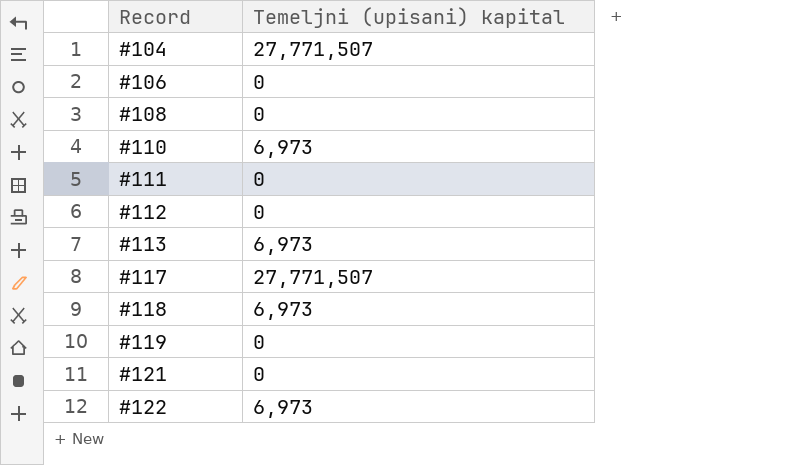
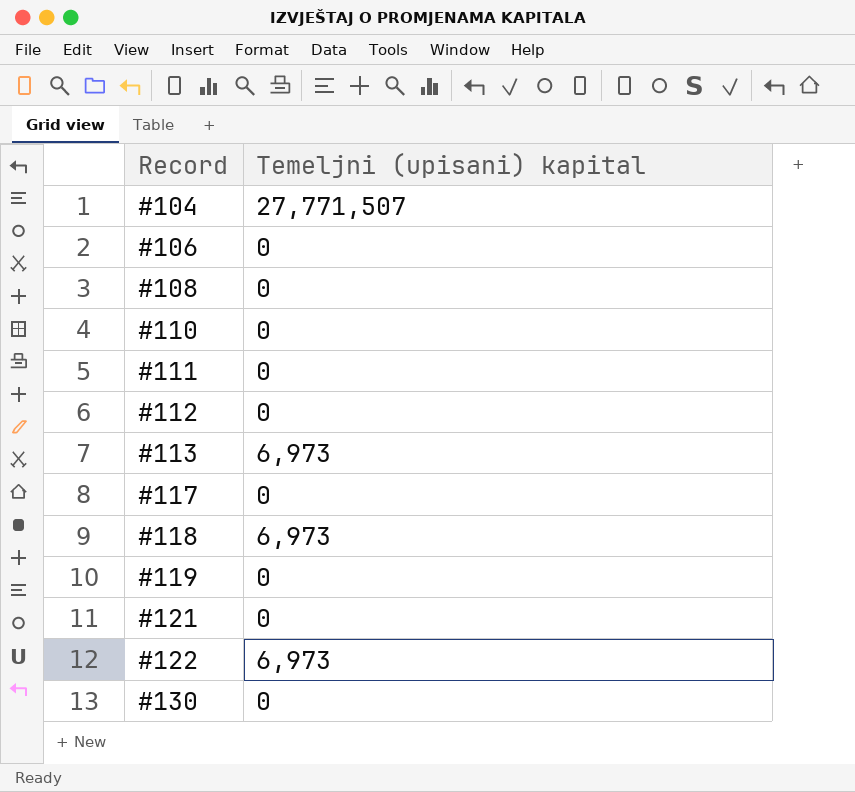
#110 | Temeljni (upisani) kapital: 6,973 -> 0
#117 | Temeljni (upisani) kapital: 27,771,507 -> 0
row #130: none -> 0

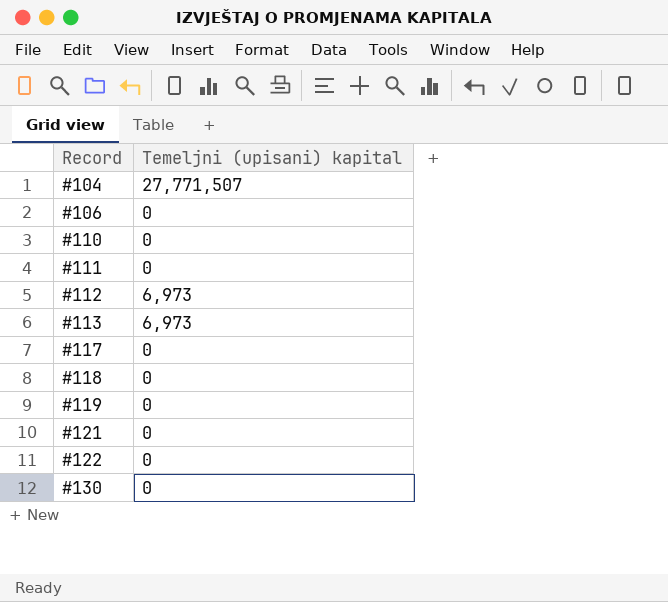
row #108: 0 -> none
#112 | Temeljni (upisani) kapital: 0 -> 6,973
#118 | Temeljni (upisani) kapital: 6,973 -> 0
#122 | Temeljni (upisani) kapital: 6,973 -> 0

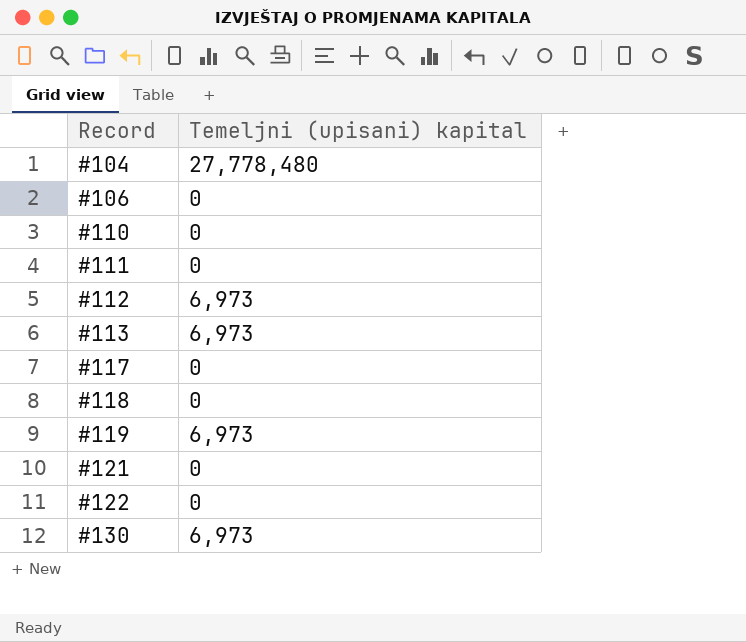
#104 | Temeljni (upisani) kapital: 27,771,507 -> 27,778,480
#119 | Temeljni (upisani) kapital: 0 -> 6,973
#130 | Temeljni (upisani) kapital: 0 -> 6,973

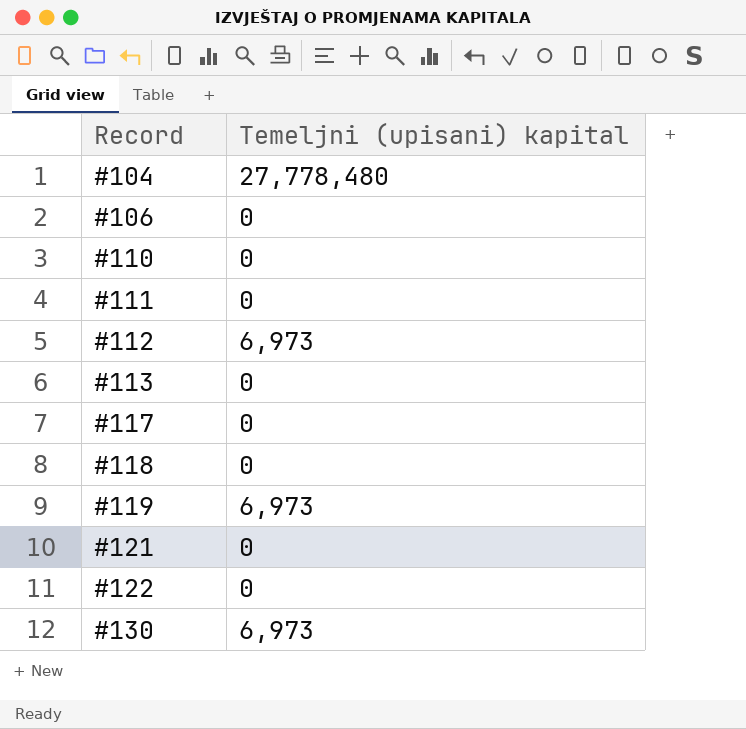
#113 | Temeljni (upisani) kapital: 6,973 -> 0

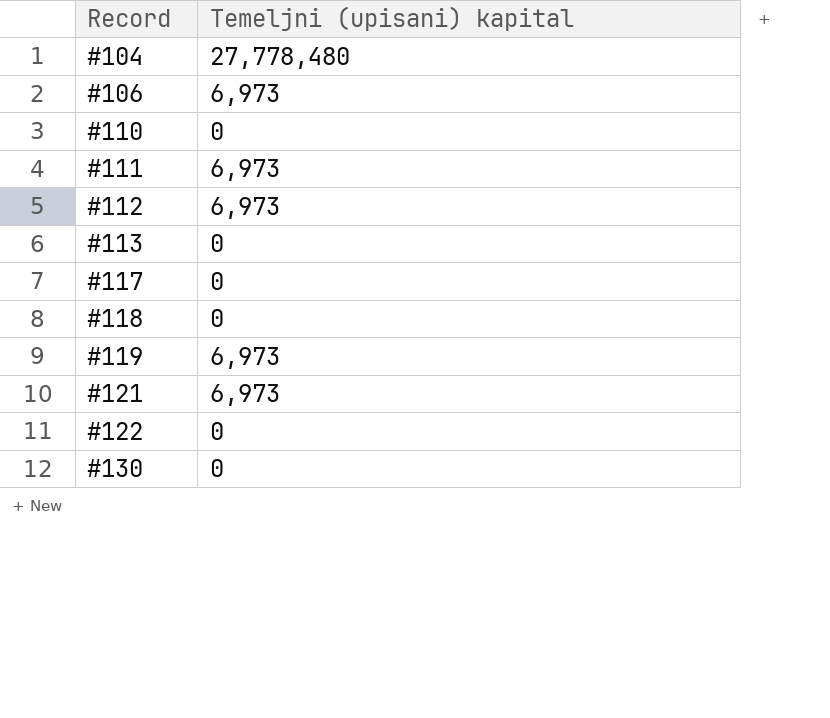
#106 | Temeljni (upisani) kapital: 0 -> 6,973
#111 | Temeljni (upisani) kapital: 0 -> 6,973
#121 | Temeljni (upisani) kapital: 0 -> 6,973
#130 | Temeljni (upisani) kapital: 6,973 -> 0

